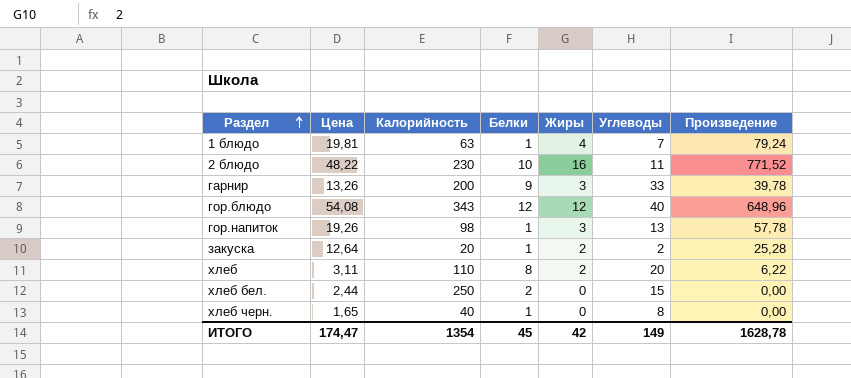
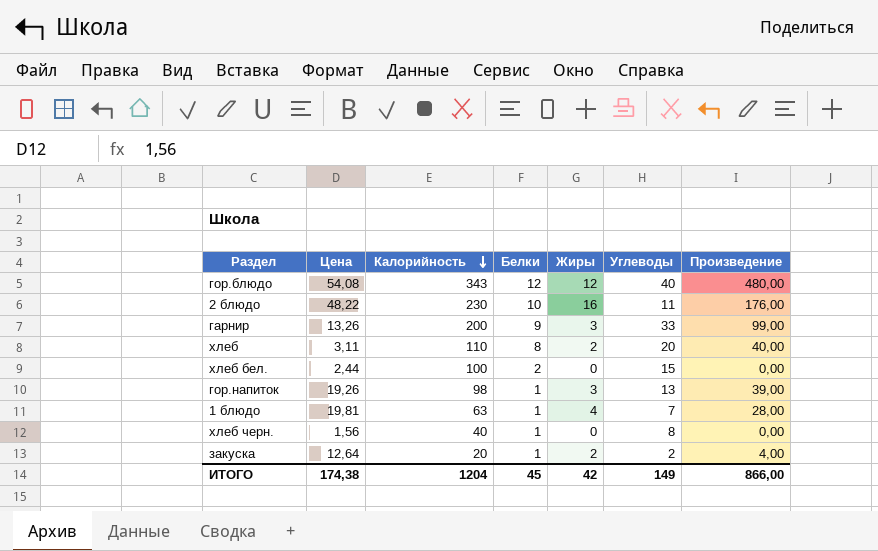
row order: Раздел ascending -> Калорийность descending
column Произведение | formula: [Цена] * [Жиры] -> [Жиры] * [Углеводы]
хлеб бел. | Калорийность: 250 -> 100
хлеб черн. | Цена: 1,65 -> 1,56
ИТОГО | Цена: 174,47 -> 174,38
ИТОГО | Калорийность: 1354 -> 1204
ИТОГО | Произведение: 1628,78 -> 866,00

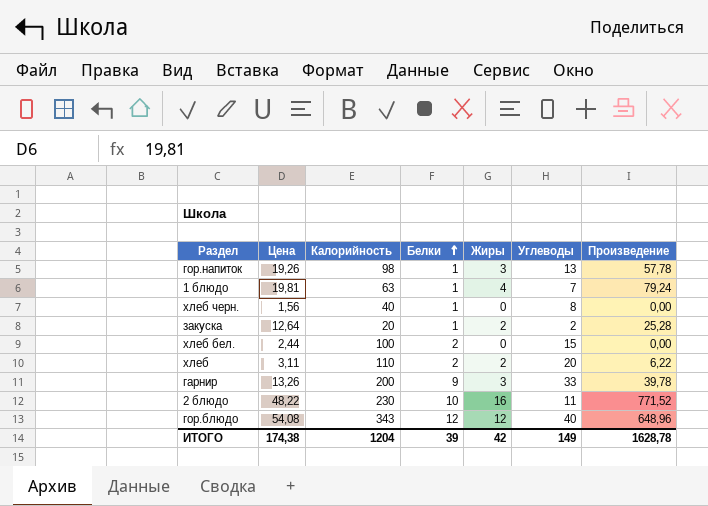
row order: Калорийность descending -> Белки ascending
column Произведение | formula: [Жиры] * [Углеводы] -> [Цена] * [Жиры]
хлеб | Белки: 8 -> 2
ИТОГО | Белки: 45 -> 39
ИТОГО | Произведение: 866,00 -> 1628,78

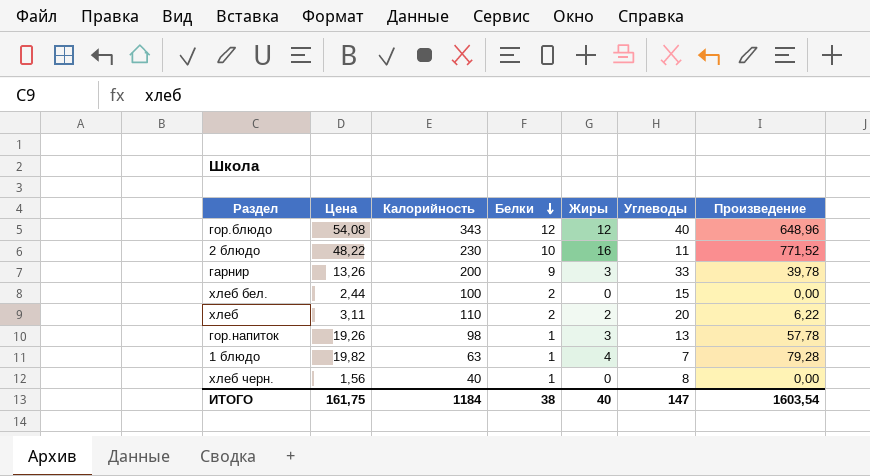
row order: Белки ascending -> Белки descending
row закуска: 12,64 | 20 | 1 | 2 | 2 | 25,28 -> none
1 блюдо | Цена: 19,81 -> 19,82
1 блюдо | Произведение: 79,24 -> 79,28
ИТОГО | Цена: 174,38 -> 161,75
ИТОГО | Калорийность: 1204 -> 1184
ИТОГО | Белки: 39 -> 38
ИТОГО | Жиры: 42 -> 40
ИТОГО | Углеводы: 149 -> 147
ИТОГО | Произведение: 1628,78 -> 1603,54

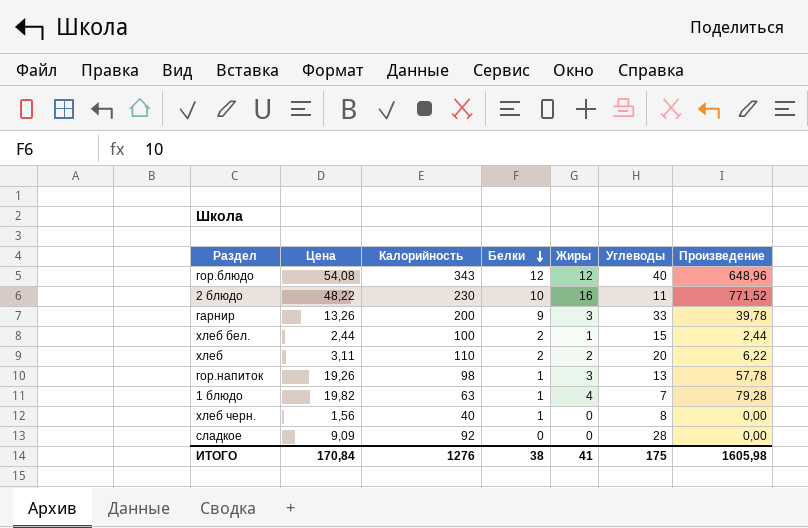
хлеб бел. | Жиры: 0 -> 1
хлеб бел. | Произведение: 0,00 -> 2,44
row сладкое: none -> 9,09 | 92 | 0 | 0 | 28 | 0,00
ИТОГО | Цена: 161,75 -> 170,84
ИТОГО | Калорийность: 1184 -> 1276
ИТОГО | Жиры: 40 -> 41
ИТОГО | Углеводы: 147 -> 175
ИТОГО | Произведение: 1603,54 -> 1605,98

